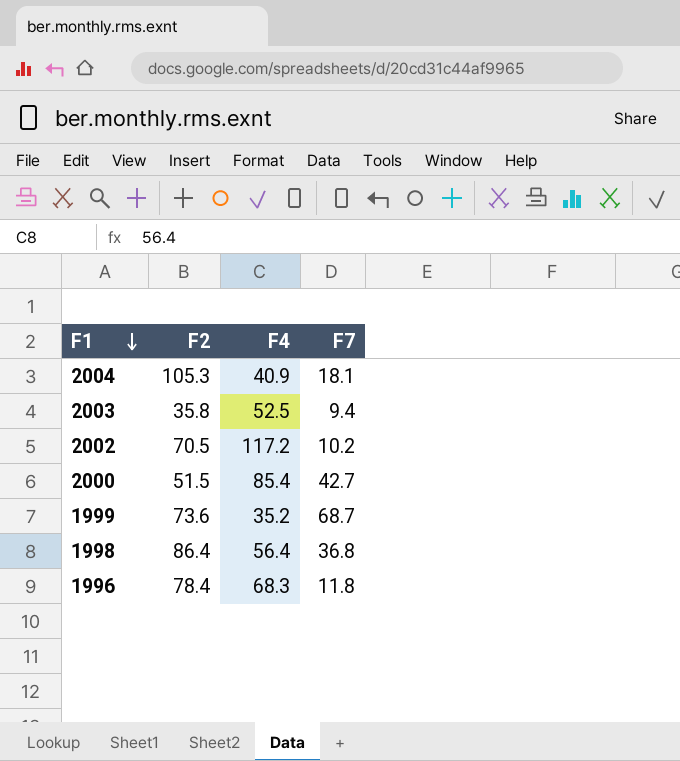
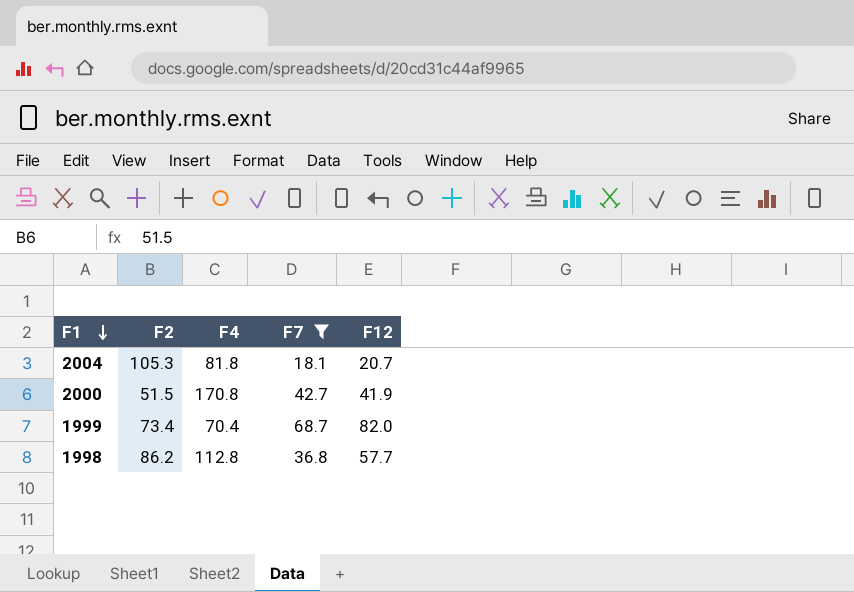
filter: none -> F7 >= 18.1
column F12 | position: none -> 5
2004 | F4: 40.9 -> 81.8
2000 | F4: 85.4 -> 170.8
1999 | F2: 73.6 -> 73.4
1999 | F4: 35.2 -> 70.4
1998 | F2: 86.4 -> 86.2
1998 | F4: 56.4 -> 112.8

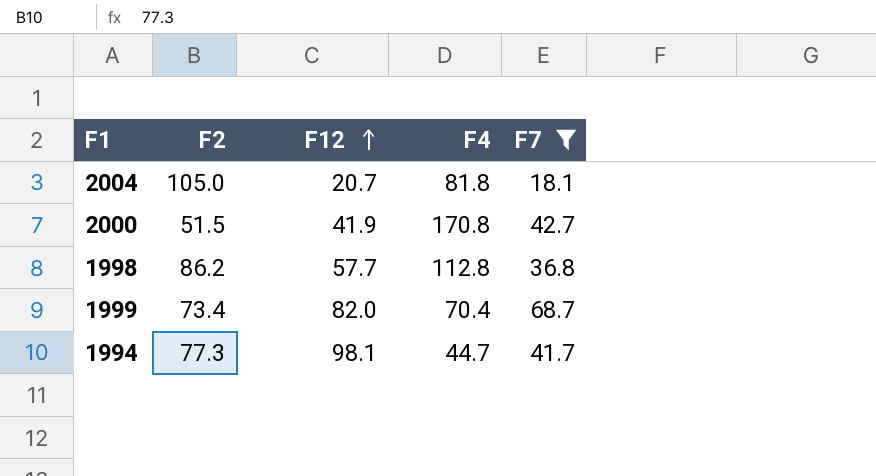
row order: F1 descending -> F12 ascending
column F12 | position: 5 -> 3
2004 | F2: 105.3 -> 105.0
row 1994: none -> 77.3 | 98.1 | 44.7 | 41.7

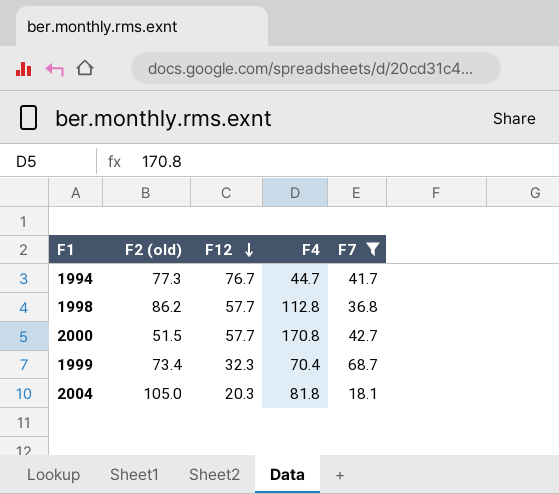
row order: F12 ascending -> F12 descending
column name: F2 -> F2 (old)
1994 | F12: 98.1 -> 76.7
2000 | F12: 41.9 -> 57.7
1999 | F12: 82.0 -> 32.3
2004 | F12: 20.7 -> 20.3

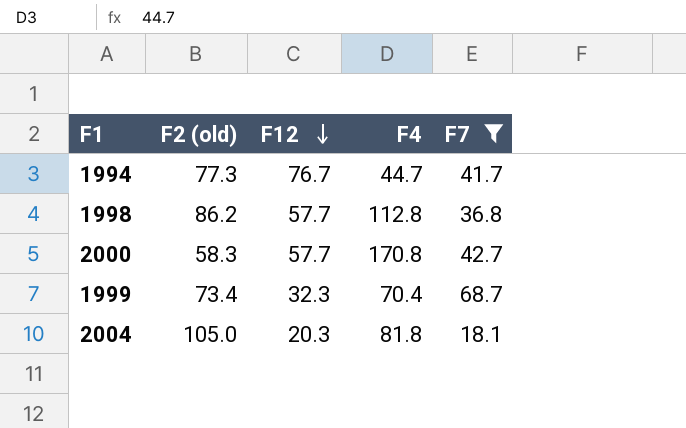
2000 | F2 (old): 51.5 -> 58.3

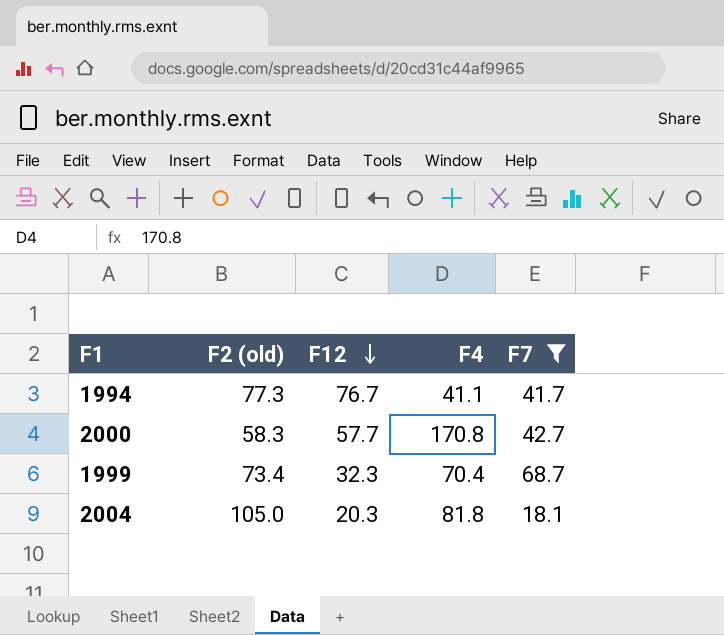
row 1998: 86.2 | 57.7 | 112.8 | 36.8 -> none
1994 | F4: 44.7 -> 41.1

